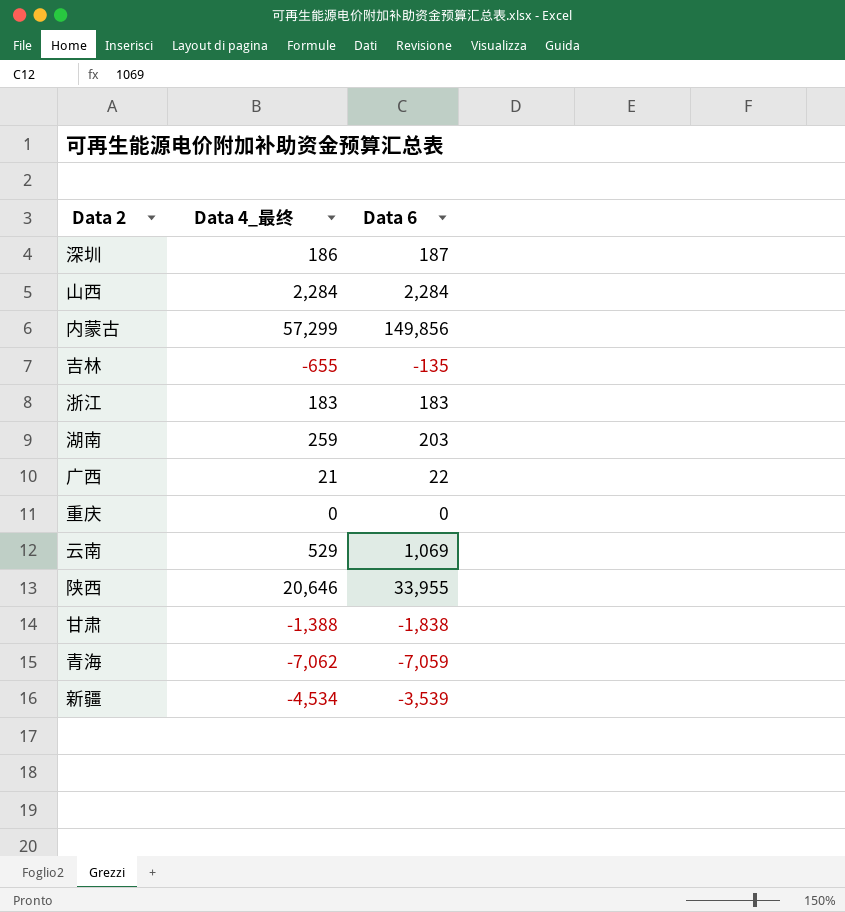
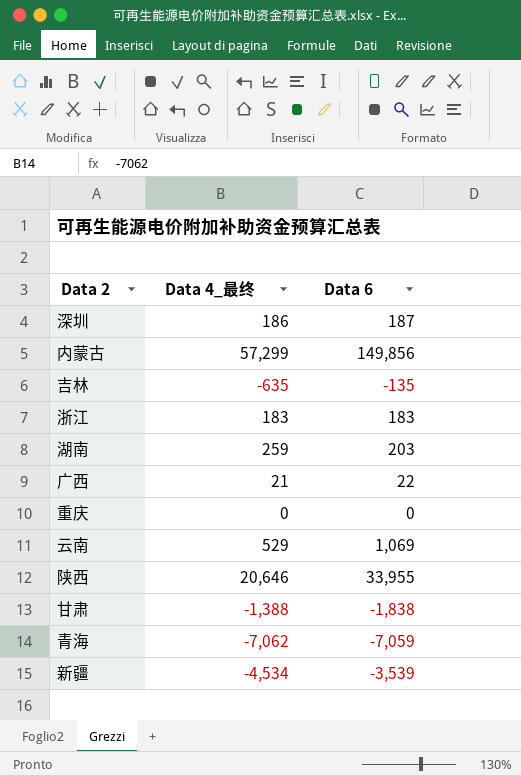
row 山西: 2,284 | 2,284 -> none
吉林 | Data 4_最终: -655 -> -635

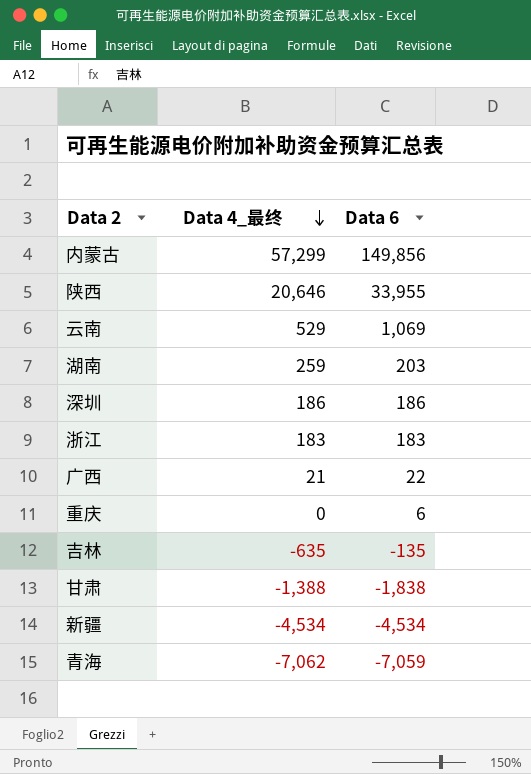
row order: none -> Data 4_最终 descending
深圳 | Data 6: 187 -> 186
重庆 | Data 6: 0 -> 6
新疆 | Data 6: -3,539 -> -4,534

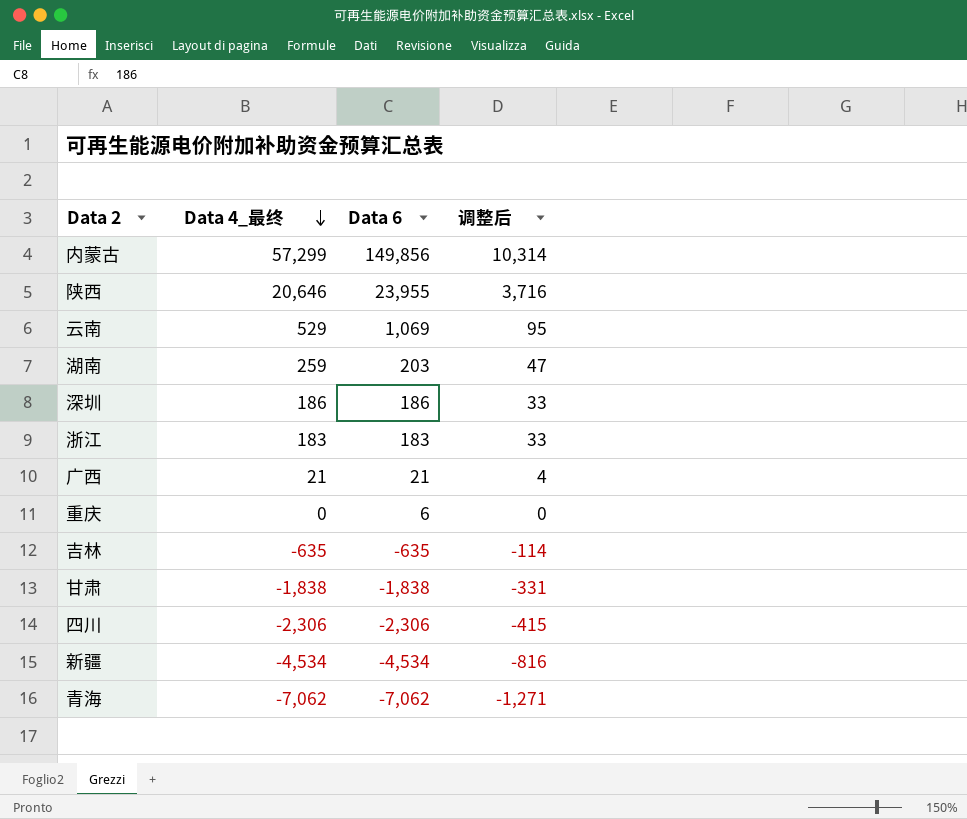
column 调整后 | formula: none -> [Data 4_最终] * 0.18
陕西 | Data 6: 33,955 -> 23,955
广西 | Data 6: 22 -> 21
吉林 | Data 6: -135 -> -635
甘肃 | Data 4_最终: -1,388 -> -1,838
row 四川: none -> -2,306 | -2,306 | -415
青海 | Data 6: -7,059 -> -7,062

